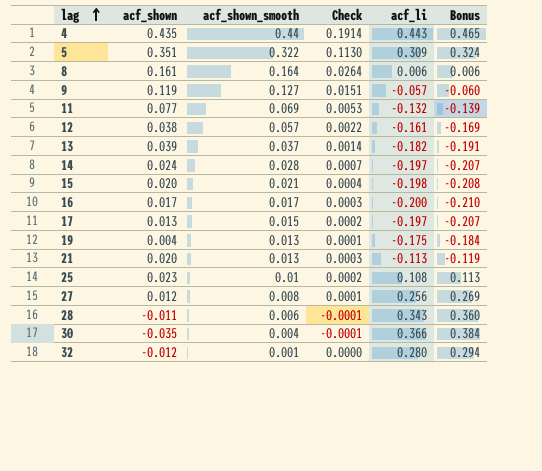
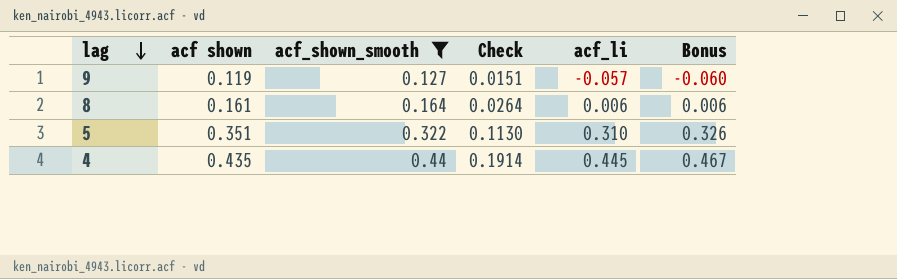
filter: none -> acf_shown_smooth >= 0.127
row order: lag ascending -> lag descending
column name: acf_shown -> acf shown
5 | acf_li: 0.309 -> 0.310
5 | Bonus: 0.324 -> 0.326
4 | acf_li: 0.443 -> 0.445
4 | Bonus: 0.465 -> 0.467

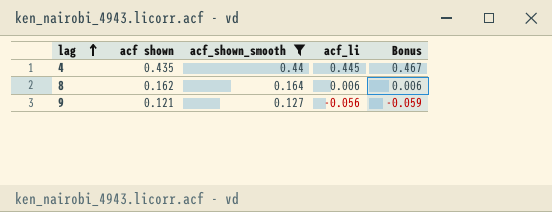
row order: lag descending -> lag ascending
column Check | formula: [acf shown] * [acf_shown_smooth] -> none
row 5: 0.351 | 0.322 | 0.1130 | 0.310 | 0.326 -> none
8 | acf shown: 0.161 -> 0.162
9 | acf shown: 0.119 -> 0.121
9 | acf_li: -0.057 -> -0.056
9 | Bonus: -0.060 -> -0.059

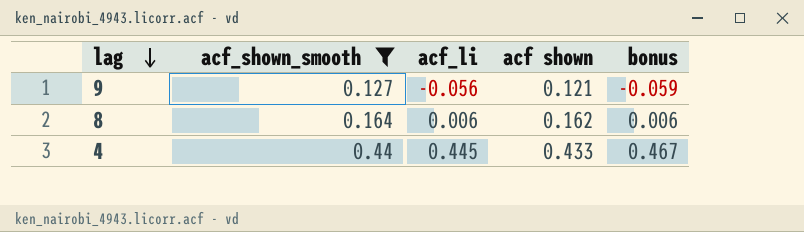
row order: lag ascending -> lag descending
column acf shown | position: 2 -> 4
column name: Bonus -> bonus
4 | acf shown: 0.435 -> 0.433

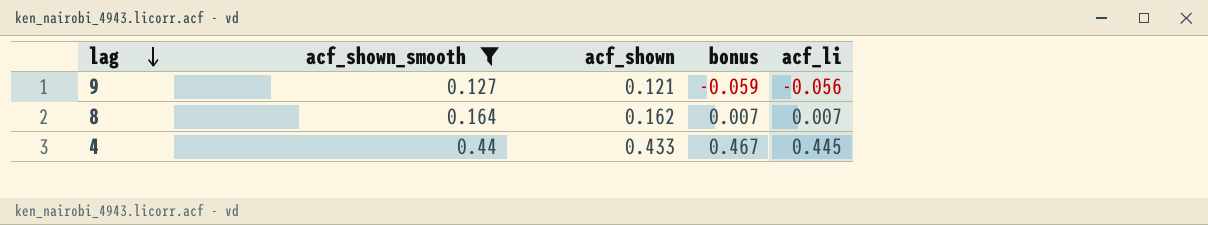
column name: acf shown -> acf_shown
column acf_li | position: 3 -> 5
8 | bonus: 0.006 -> 0.007
8 | acf_li: 0.006 -> 0.007

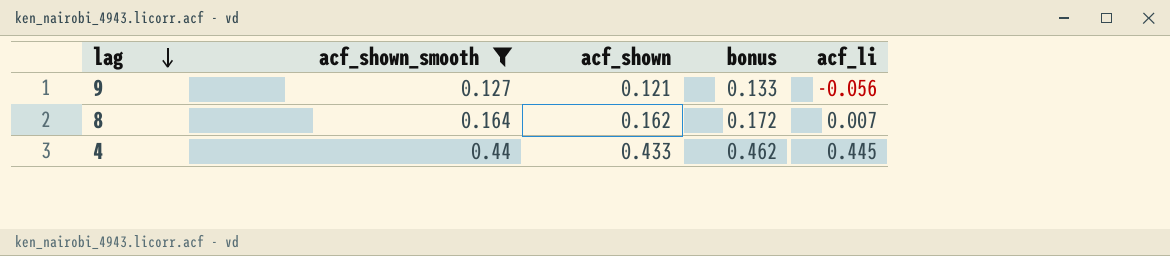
column bonus | formula: [acf_li] * 1.05 -> [acf_shown_smooth] * 1.05

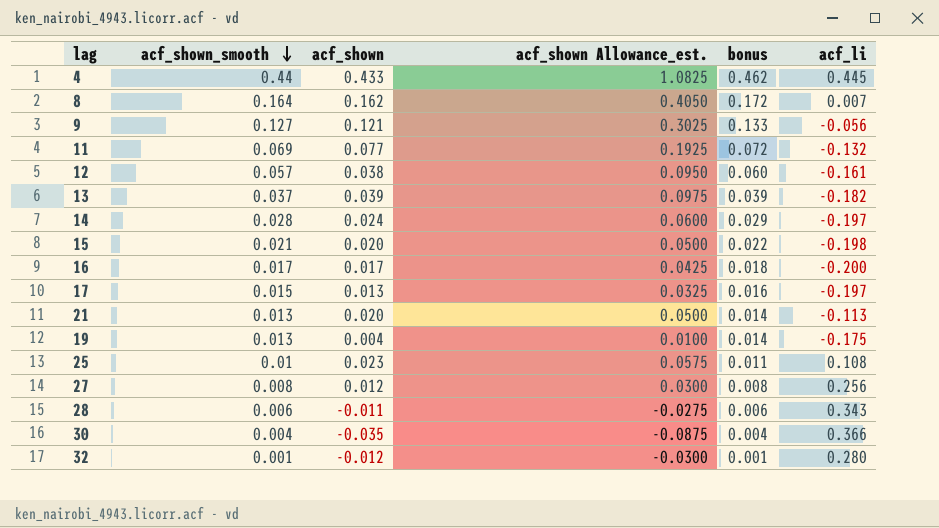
filter: acf_shown_smooth >= 0.127 -> none
row order: lag descending -> acf_shown_smooth descending
column acf_shown Allowance_est. | formula: none -> [acf_shown] * 2.5

